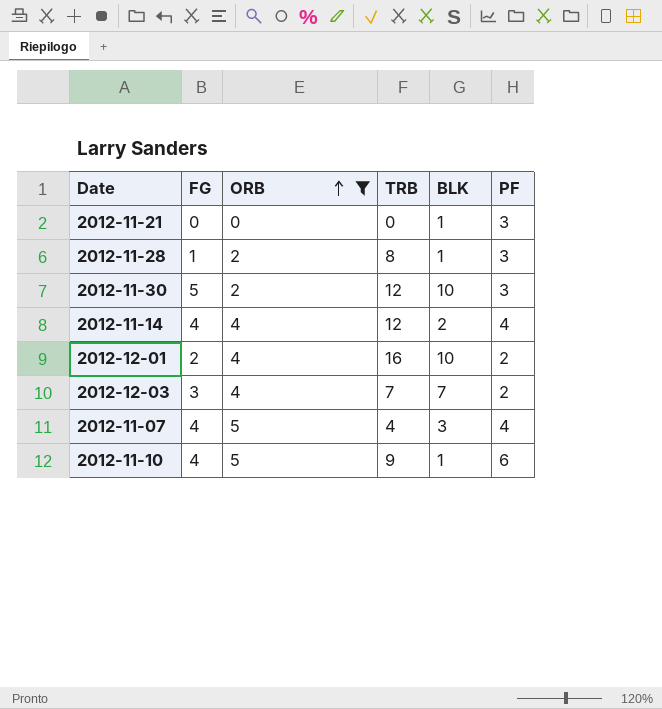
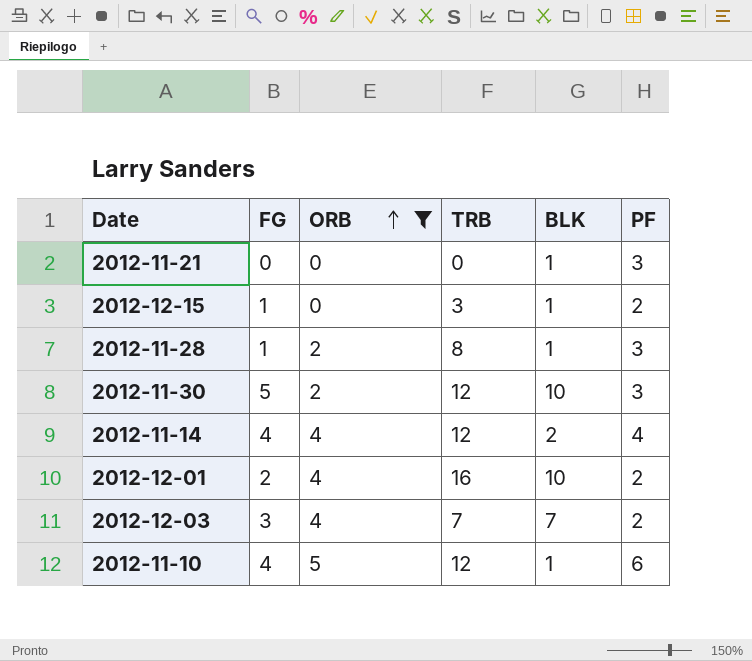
row 2012-11-07: 4 | 5 | 4 | 3 | 4 -> none
row 2012-12-15: none -> 1 | 0 | 3 | 1 | 2
2012-11-10 | TRB: 9 -> 12

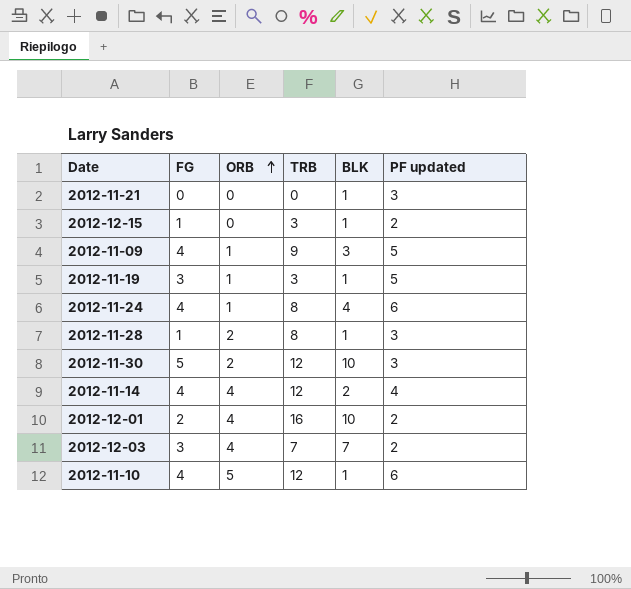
filter: ORB != 1 -> none
column name: PF -> PF updated

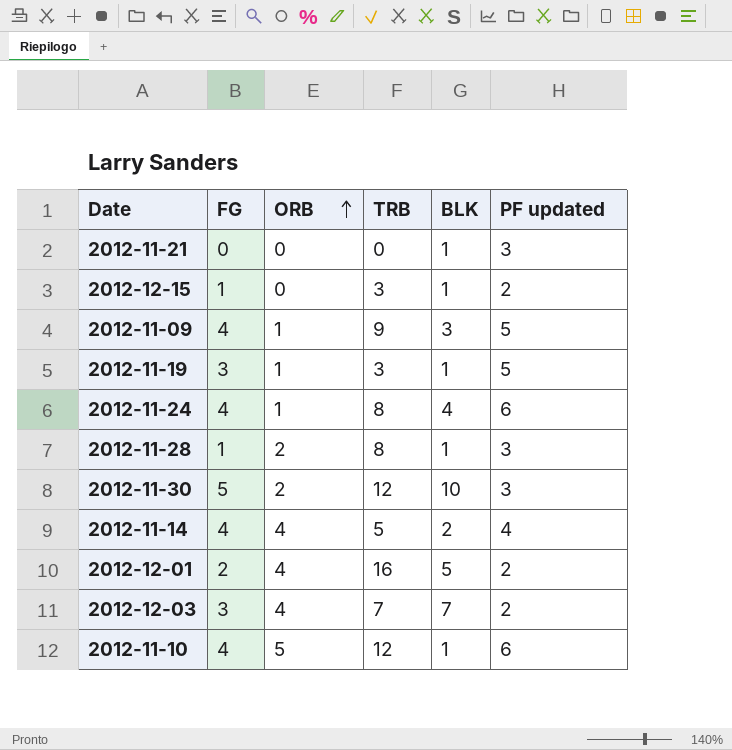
2012-11-14 | TRB: 12 -> 5
2012-12-01 | BLK: 10 -> 5

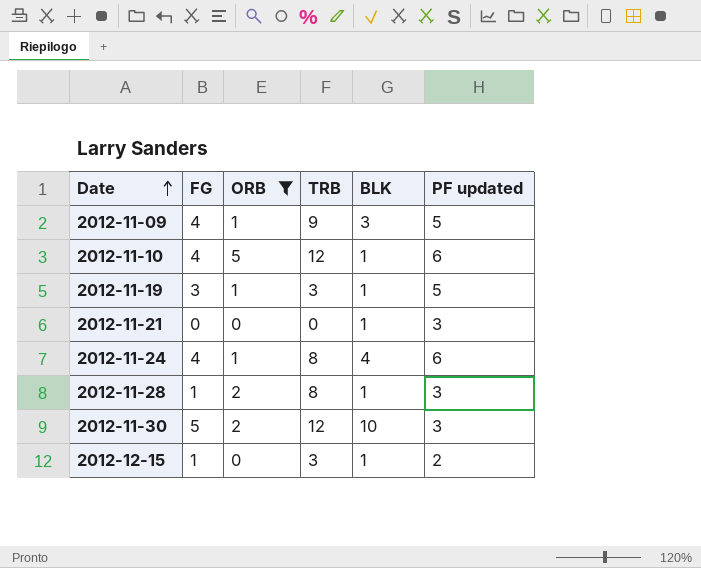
filter: none -> ORB != 4
row order: ORB ascending -> Date ascending

